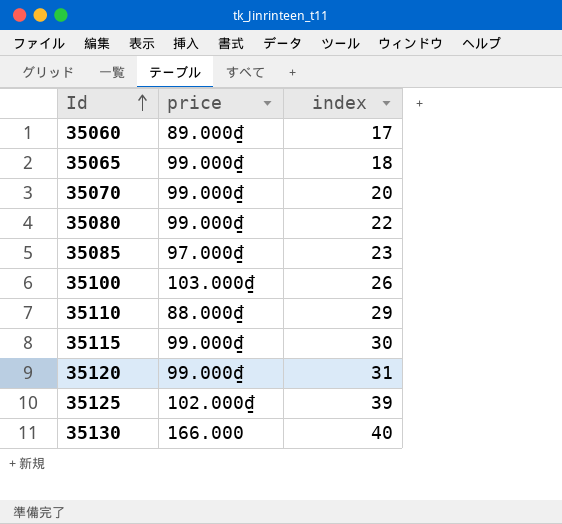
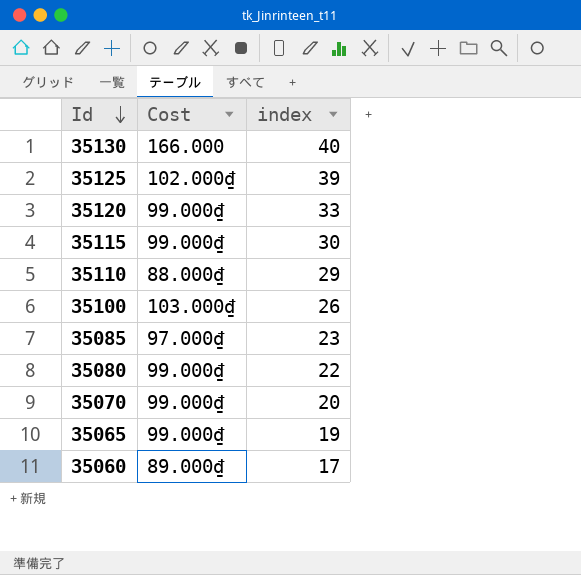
row order: Id ascending -> Id descending
column name: price -> Cost
35120 | index: 31 -> 33
35065 | index: 18 -> 19

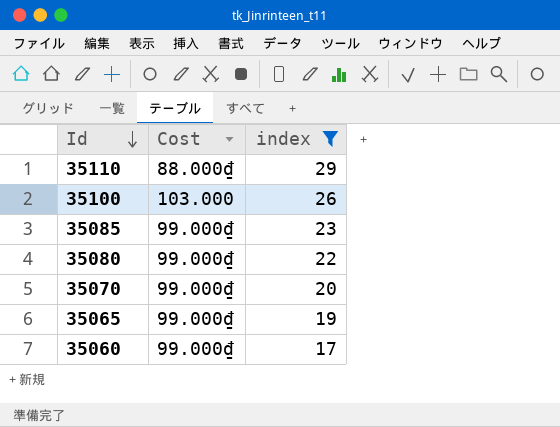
filter: none -> index <= 29
35100 | Cost: 103.000₫ -> 103.000
35085 | Cost: 97.000₫ -> 99.000₫
35060 | Cost: 89.000₫ -> 99.000₫

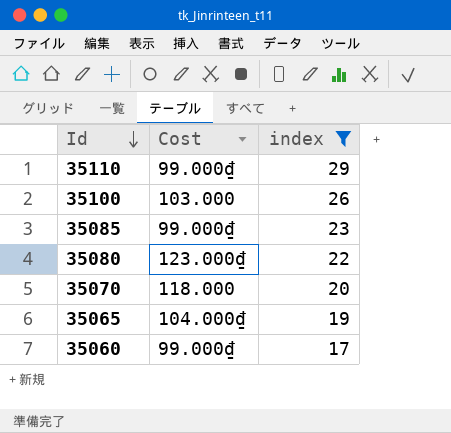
35110 | Cost: 88.000₫ -> 99.000₫
35080 | Cost: 99.000₫ -> 123.000₫
35070 | Cost: 99.000₫ -> 118.000
35065 | Cost: 99.000₫ -> 104.000₫

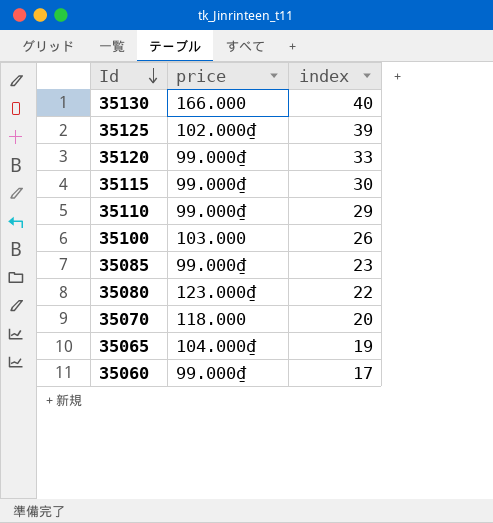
filter: index <= 29 -> none
column name: Cost -> price

